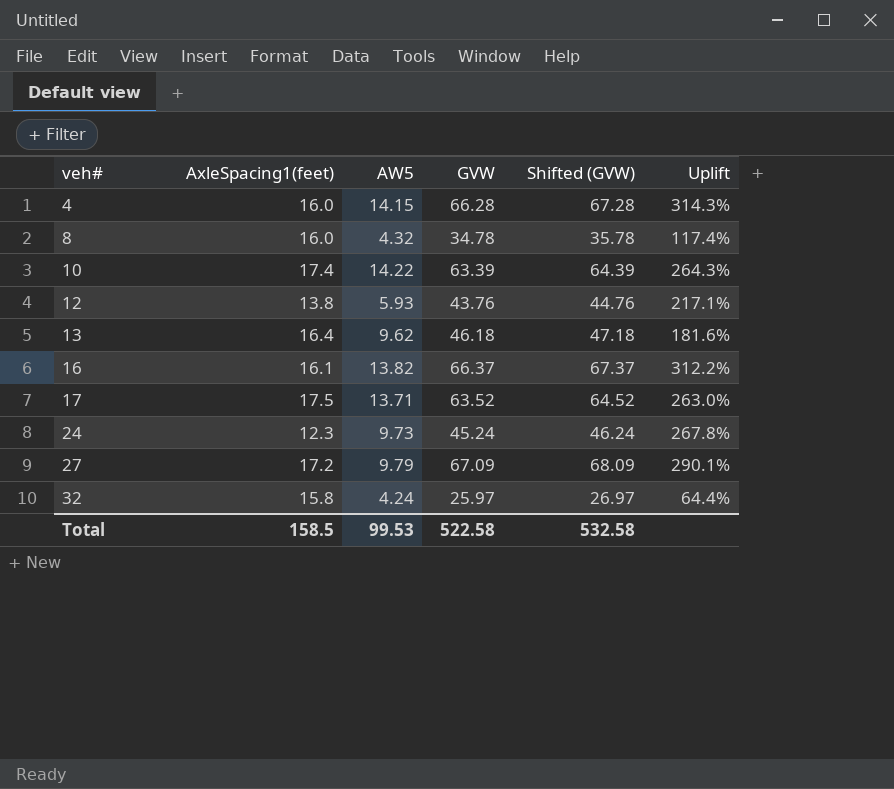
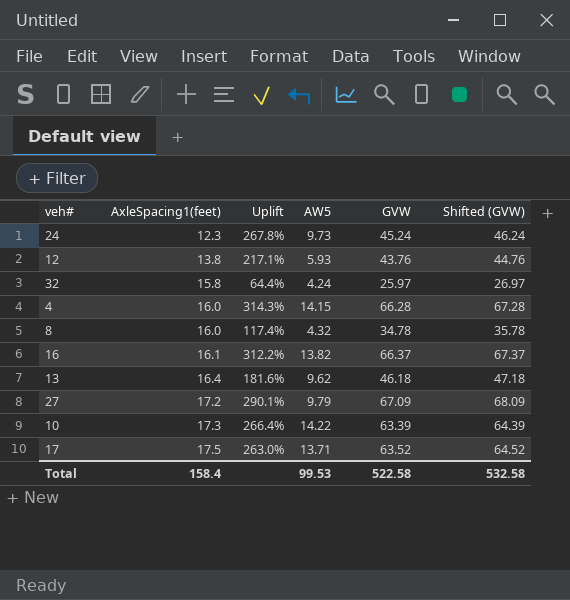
row order: veh# ascending -> AxleSpacing1(feet) ascending
column Uplift | position: 6 -> 3
10 | AxleSpacing1(feet): 17.4 -> 17.3
10 | Uplift: 264.3% -> 266.4%
Total | AxleSpacing1(feet): 158.5 -> 158.4

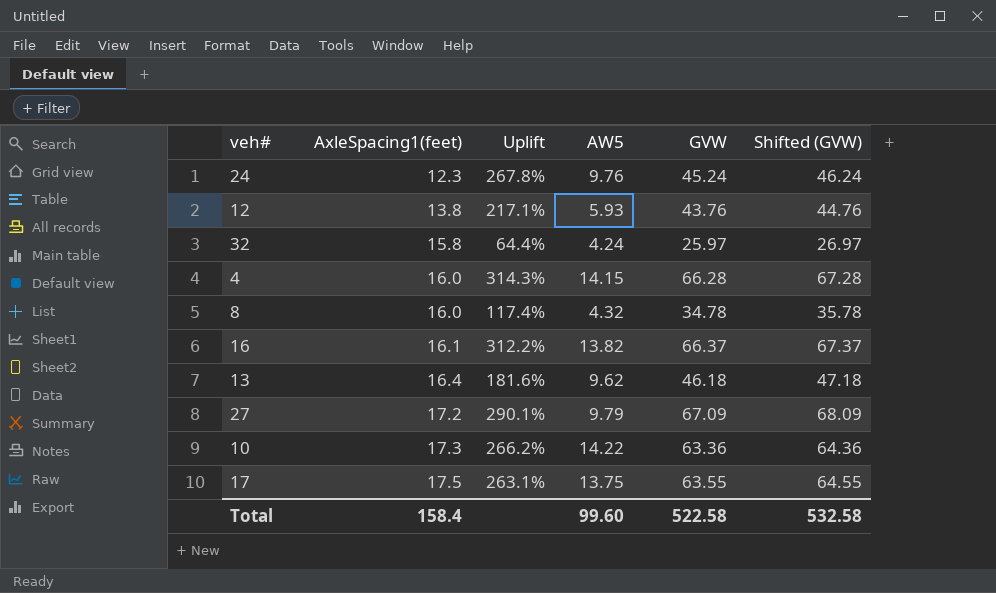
24 | AW5: 9.73 -> 9.76
10 | Uplift: 266.4% -> 266.2%
10 | GVW: 63.39 -> 63.36
10 | Shifted (GVW): 64.39 -> 64.36
17 | Uplift: 263.0% -> 263.1%
17 | AW5: 13.71 -> 13.75
17 | GVW: 63.52 -> 63.55
17 | Shifted (GVW): 64.52 -> 64.55
Total | AW5: 99.53 -> 99.60

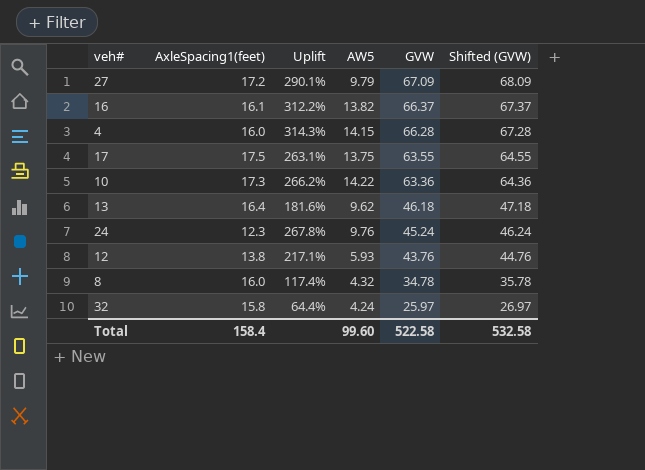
row order: AxleSpacing1(feet) ascending -> GVW descending

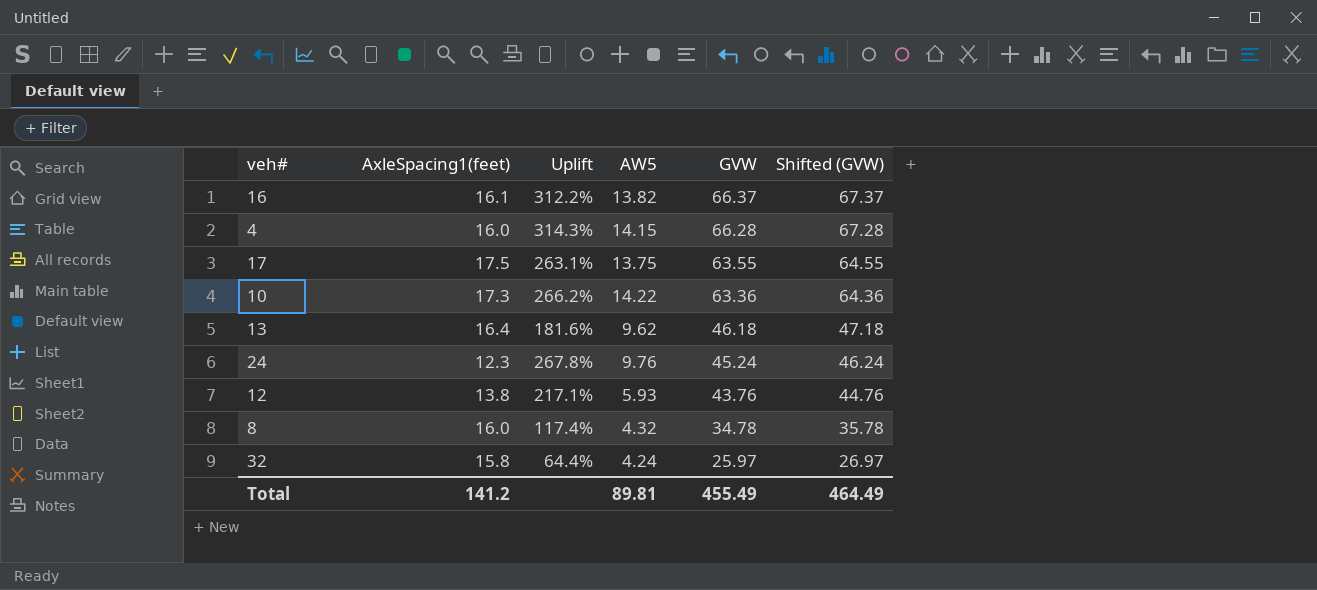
row 27: 17.2 | 290.1% | 9.79 | 67.09 | 68.09 -> none
Total | AxleSpacing1(feet): 158.4 -> 141.2
Total | AW5: 99.60 -> 89.81
Total | GVW: 522.58 -> 455.49
Total | Shifted (GVW): 532.58 -> 464.49

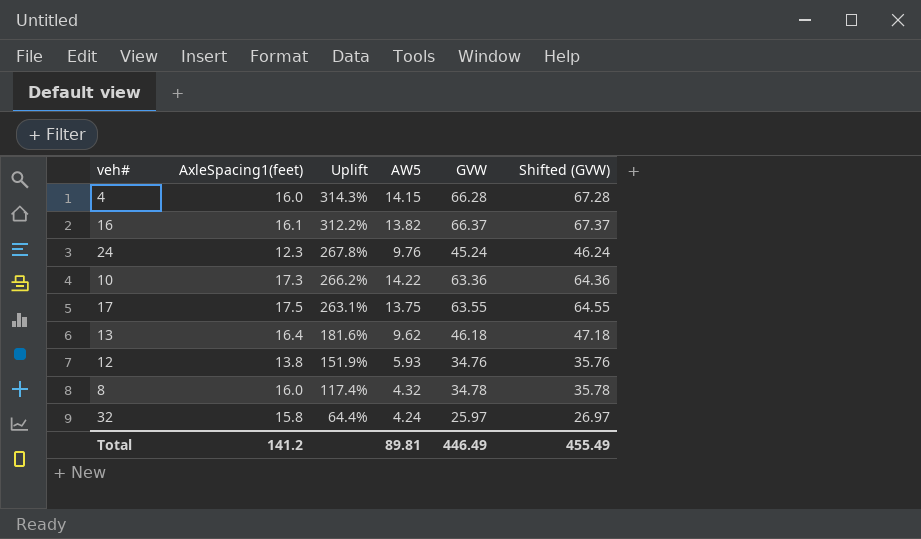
row order: GVW descending -> Uplift descending
12 | Uplift: 217.1% -> 151.9%
12 | GVW: 43.76 -> 34.76
12 | Shifted (GVW): 44.76 -> 35.76
Total | GVW: 455.49 -> 446.49
Total | Shifted (GVW): 464.49 -> 455.49

